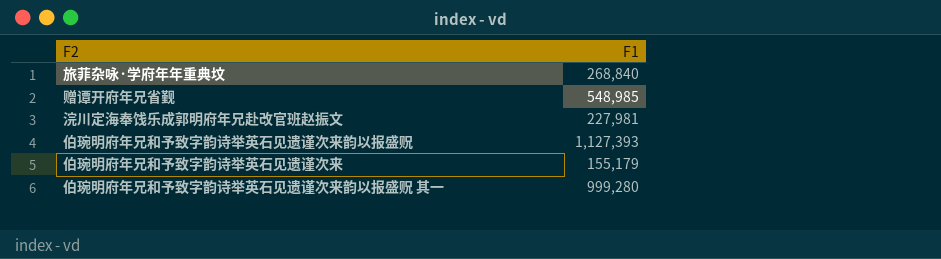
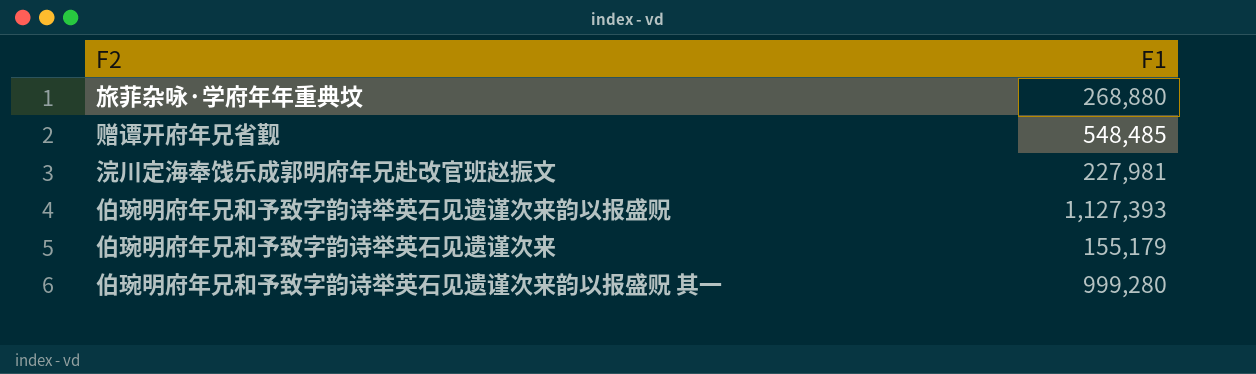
旅菲杂咏·学府年年重典坟 | F1: 268,840 -> 268,880
赠谭开府年兄省觐 | F1: 548,985 -> 548,485

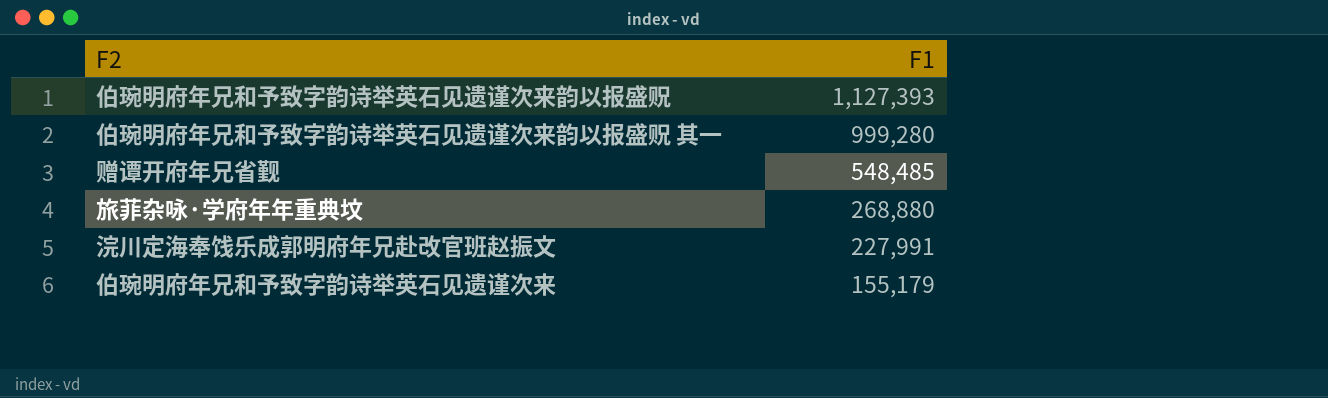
row order: none -> F1 descending
浣川定海奉饯乐成郭明府年兄赴改官班赵振文 | F1: 227,981 -> 227,991

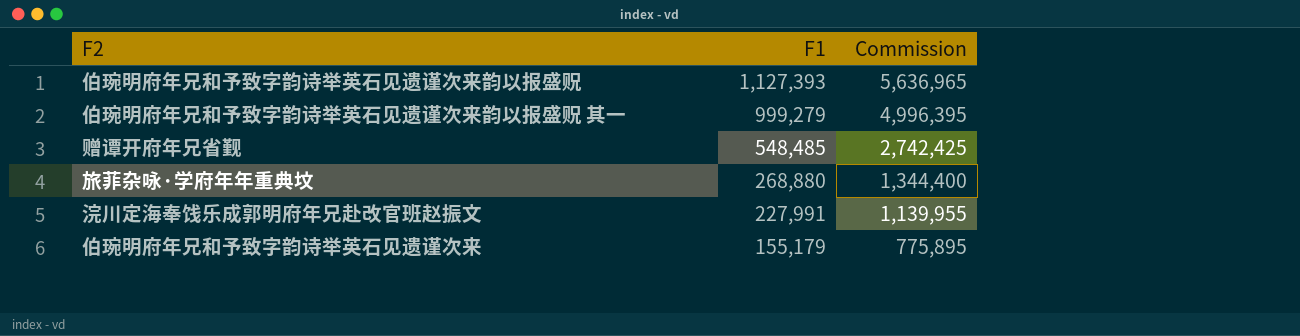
column Commission | formula: none -> [F1] * 5
伯琬明府年兄和予致字韵诗举英石见遗谨次来韵以报盛贶 其一 | F1: 999,280 -> 999,279

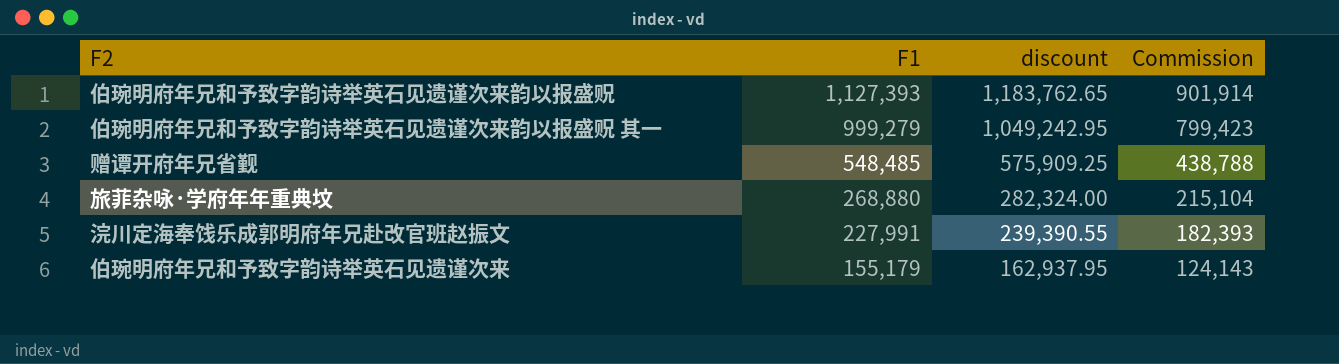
column discount | formula: none -> [F1] * 1.05
column Commission | formula: [F1] * 5 -> [F1] * 0.8

